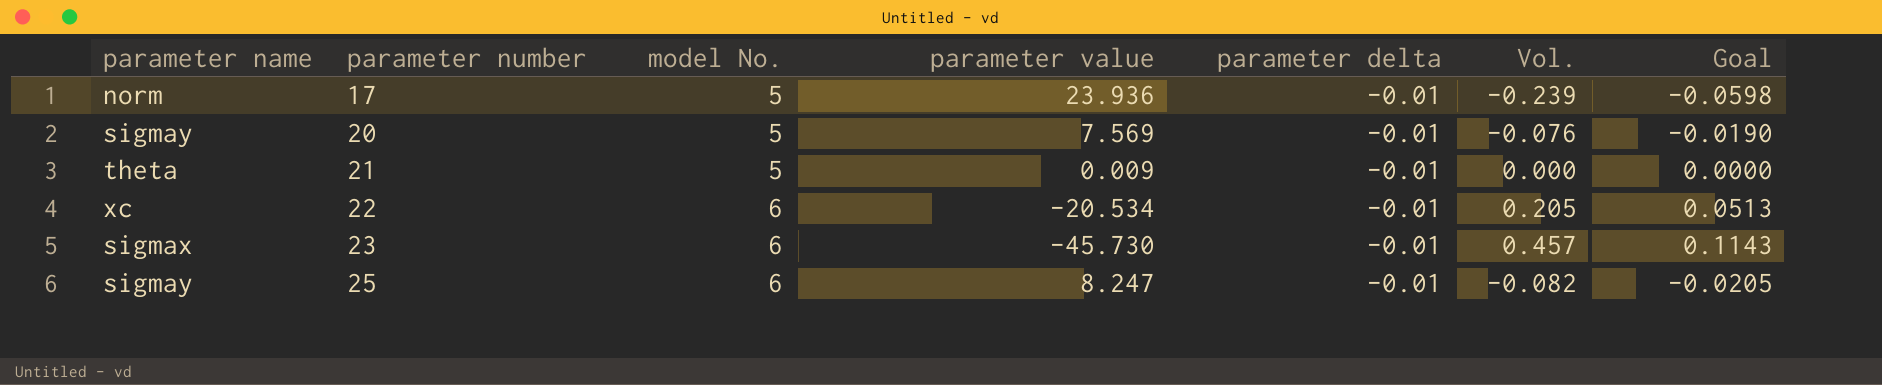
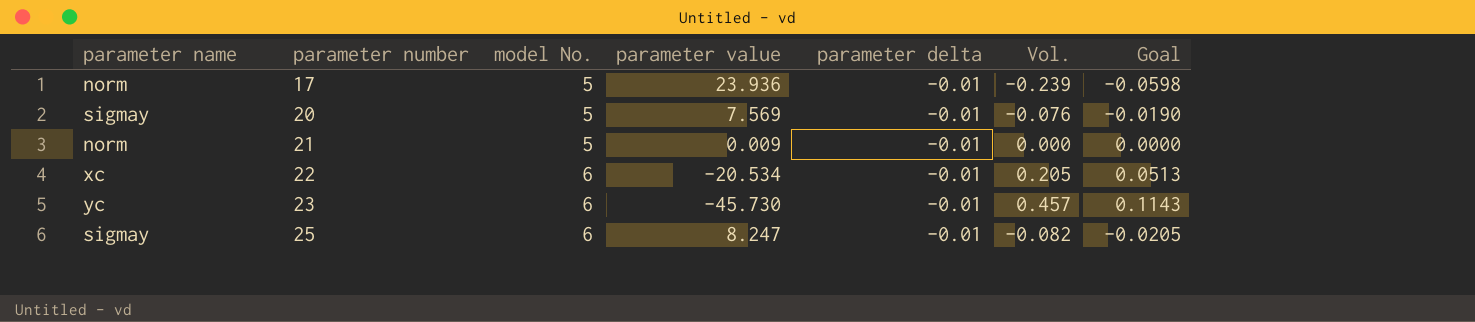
21 | parameter name: theta -> norm
23 | parameter name: sigmax -> yc

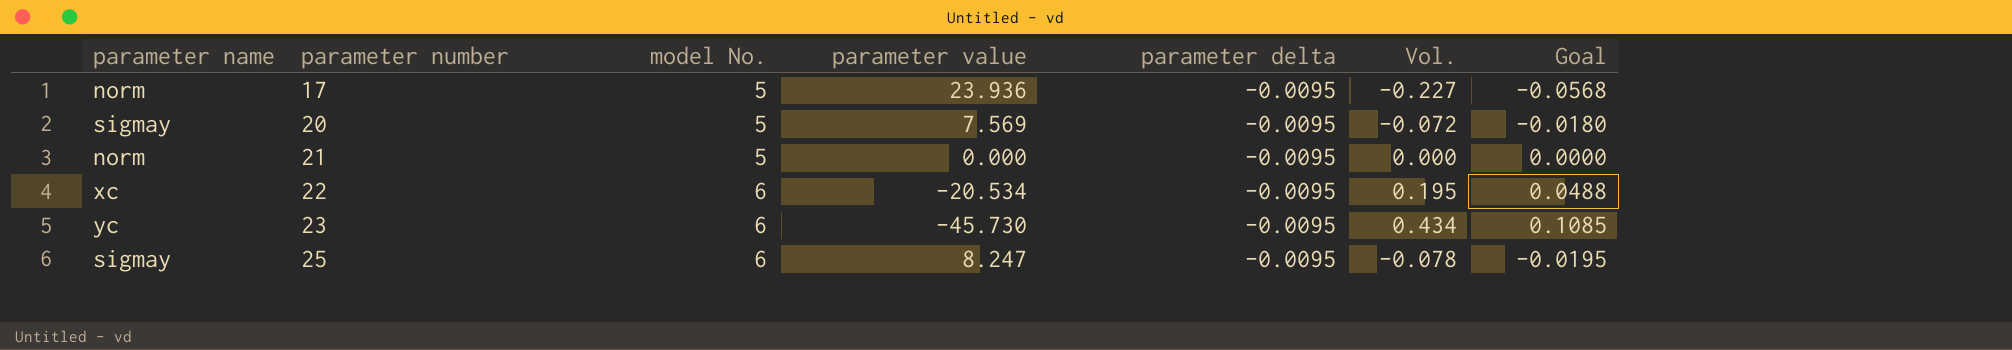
17 | parameter delta: -0.01 -> -0.0095
17 | Vol.: -0.239 -> -0.227
17 | Goal: -0.0598 -> -0.0568
20 | parameter delta: -0.01 -> -0.0095
20 | Vol.: -0.076 -> -0.072
20 | Goal: -0.0190 -> -0.0180
21 | parameter value: 0.009 -> 0.000
21 | parameter delta: -0.01 -> -0.0095
22 | parameter delta: -0.01 -> -0.0095
22 | Vol.: 0.205 -> 0.195
22 | Goal: 0.0513 -> 0.0488
23 | parameter delta: -0.01 -> -0.0095
23 | Vol.: 0.457 -> 0.434
23 | Goal: 0.1143 -> 0.1085
25 | parameter delta: -0.01 -> -0.0095
25 | Vol.: -0.082 -> -0.078
25 | Goal: -0.0205 -> -0.0195

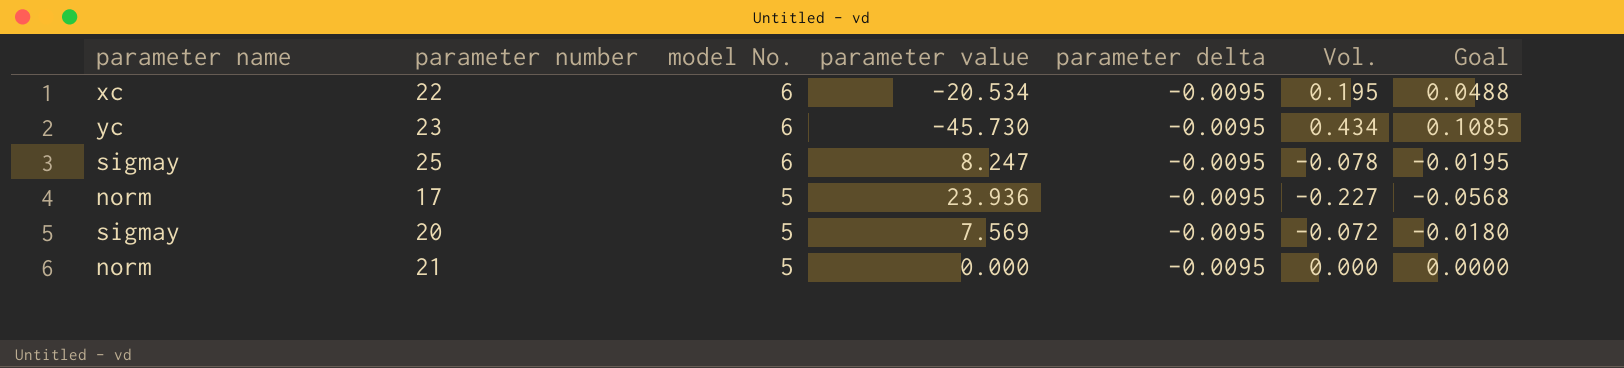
row order: parameter number ascending -> model No. descending

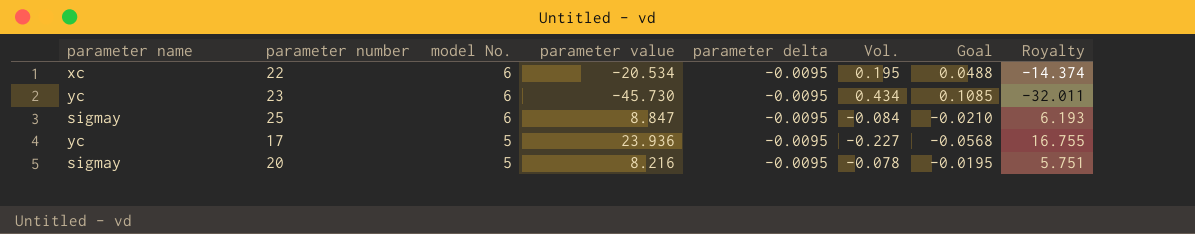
column Royalty | formula: none -> [parameter value] * 0.7
row 21: norm | 5 | 0.000 | -0.0095 | 0.000 | 0.0000 -> none
25 | parameter value: 8.247 -> 8.847
25 | Vol.: -0.078 -> -0.084
25 | Goal: -0.0195 -> -0.0210
17 | parameter name: norm -> yc
20 | parameter value: 7.569 -> 8.216
20 | Vol.: -0.072 -> -0.078
20 | Goal: -0.0180 -> -0.0195

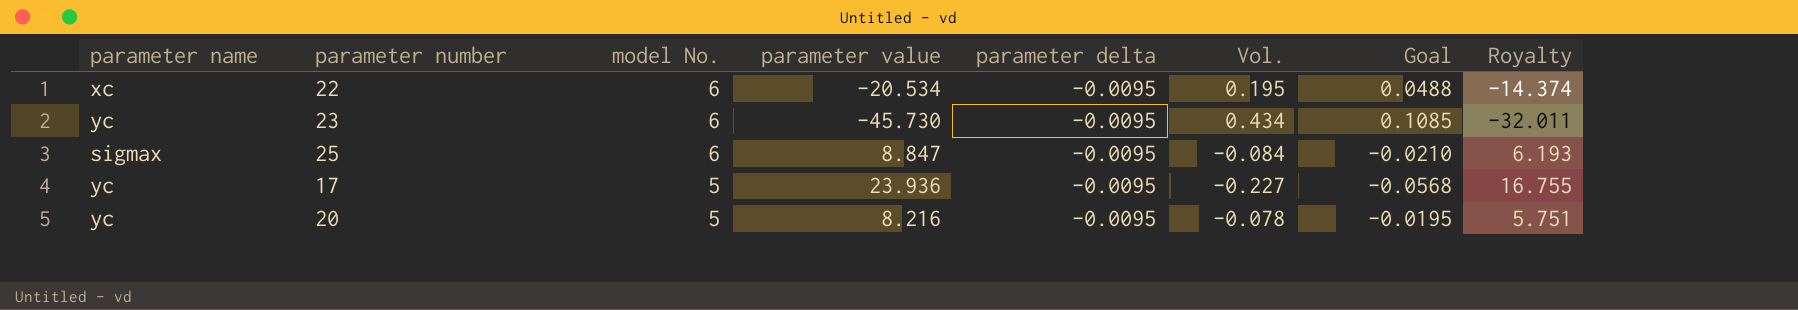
25 | parameter name: sigmay -> sigmax
20 | parameter name: sigmay -> yc

